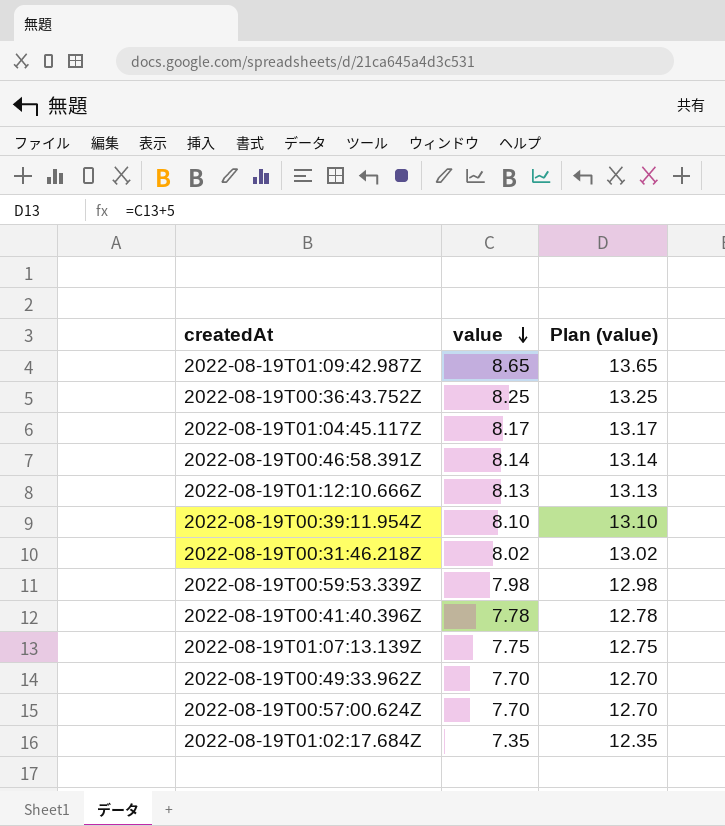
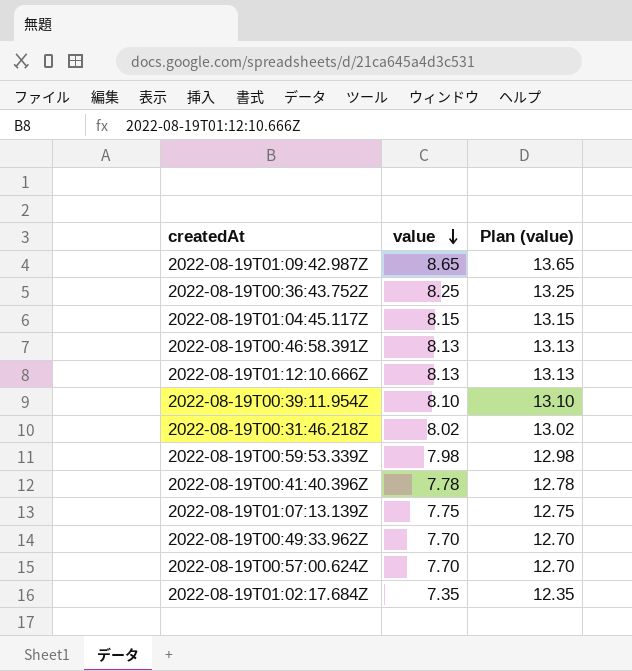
2022-08-19T01:04:45.117Z | value: 8.17 -> 8.15
2022-08-19T01:04:45.117Z | Plan (value): 13.17 -> 13.15
2022-08-19T00:46:58.391Z | value: 8.14 -> 8.13
2022-08-19T00:46:58.391Z | Plan (value): 13.14 -> 13.13

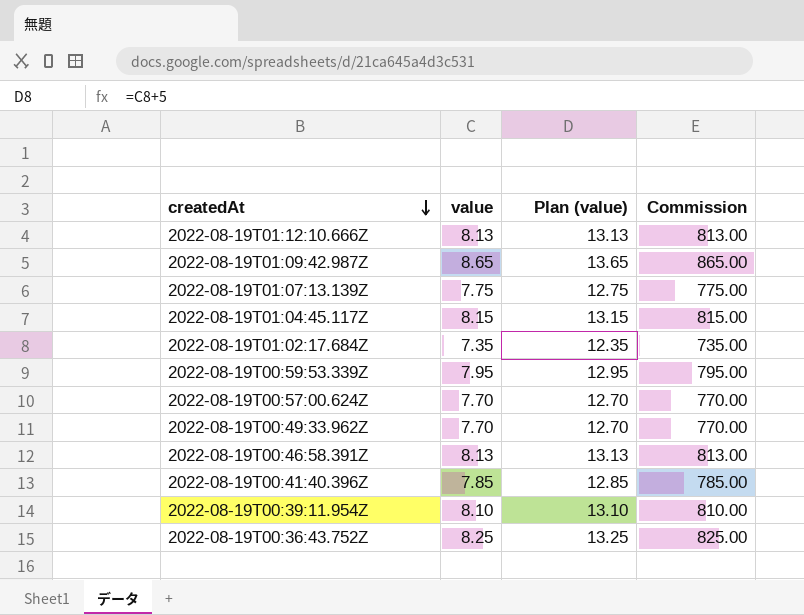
row order: value descending -> createdAt descending
column Commission | formula: none -> [value] * 100
row 2022-08-19T00:31:46.218Z: 8.02 | 13.02 -> none
2022-08-19T00:59:53.339Z | value: 7.98 -> 7.95
2022-08-19T00:59:53.339Z | Plan (value): 12.98 -> 12.95
2022-08-19T00:41:40.396Z | value: 7.78 -> 7.85
2022-08-19T00:41:40.396Z | Plan (value): 12.78 -> 12.85

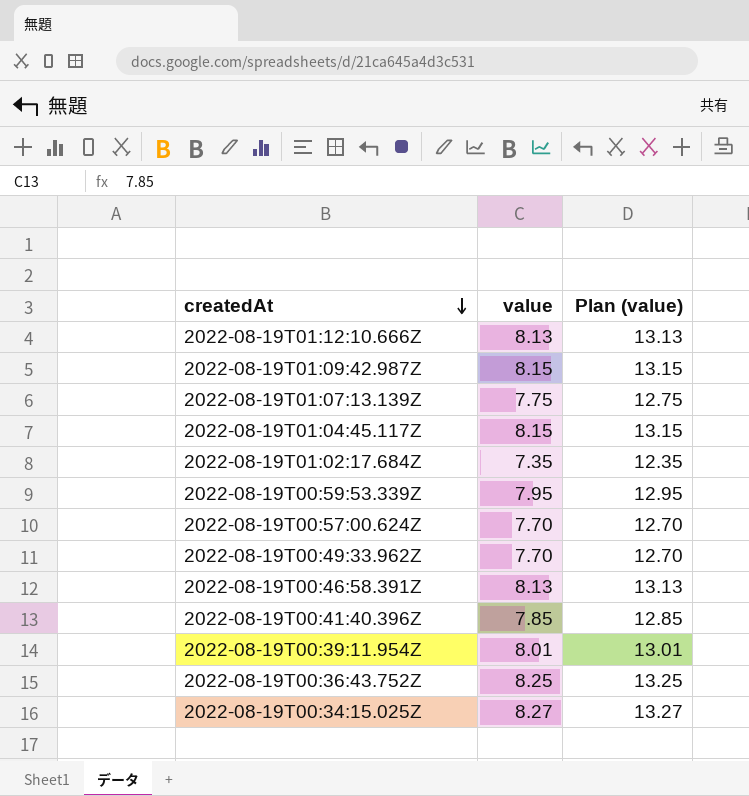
column Commission | formula: [value] * 100 -> none
2022-08-19T01:09:42.987Z | value: 8.65 -> 8.15
2022-08-19T01:09:42.987Z | Plan (value): 13.65 -> 13.15
2022-08-19T00:39:11.954Z | value: 8.10 -> 8.01
2022-08-19T00:39:11.954Z | Plan (value): 13.10 -> 13.01
row 2022-08-19T00:34:15.025Z: none -> 8.27 | 13.27

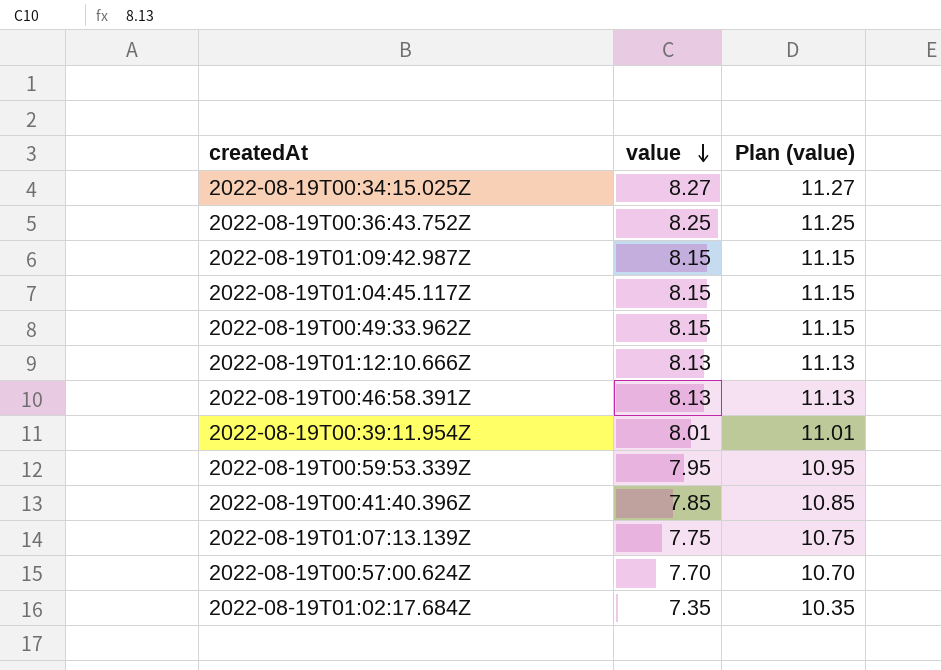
row order: createdAt descending -> value descending
column Plan (value) | formula: [value] + 5 -> [value] + 3
2022-08-19T00:49:33.962Z | value: 7.70 -> 8.15

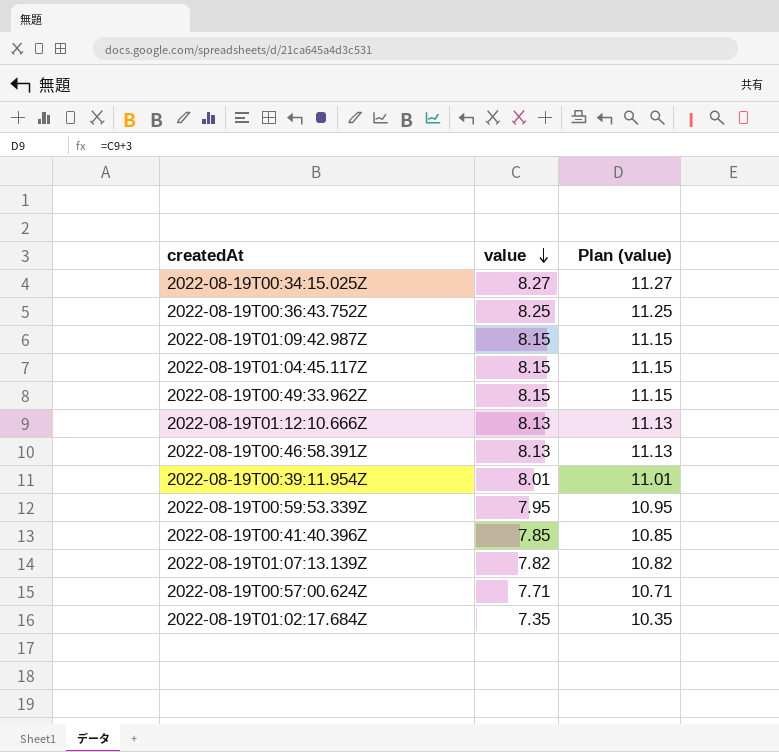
2022-08-19T01:07:13.139Z | value: 7.75 -> 7.82
2022-08-19T01:07:13.139Z | Plan (value): 10.75 -> 10.82
2022-08-19T00:57:00.624Z | value: 7.70 -> 7.71
2022-08-19T00:57:00.624Z | Plan (value): 10.70 -> 10.71

